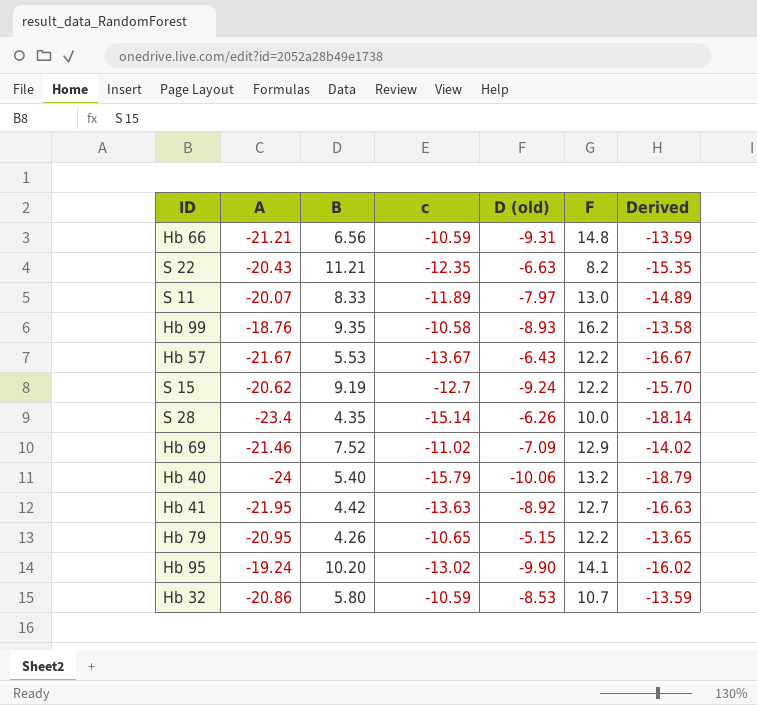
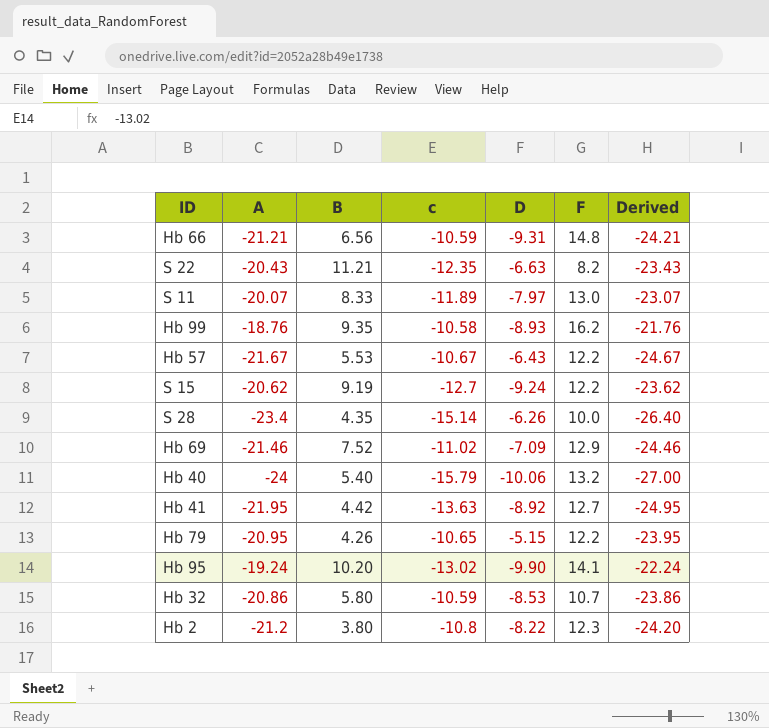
column name: D (old) -> D
column Derived | formula: [c] - 3 -> [A] - 3
Hb 57 | c: -13.67 -> -10.67
row Hb 2: none -> -21.2 | 3.80 | -10.8 | -8.22 | 12.3 | -24.20

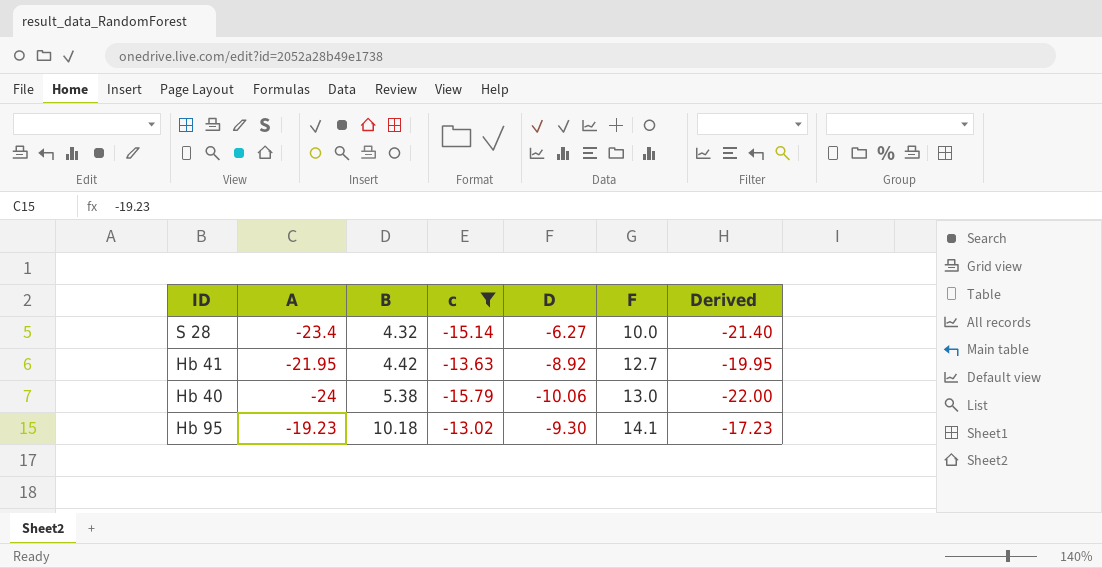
filter: none -> c <= -13.02
row order: none -> B ascending
column Derived | formula: [A] - 3 -> [A] + 2
S 28 | B: 4.35 -> 4.32
S 28 | D: -6.26 -> -6.27
Hb 40 | B: 5.40 -> 5.38
Hb 40 | F: 13.2 -> 13.0
Hb 95 | A: -19.24 -> -19.23
Hb 95 | B: 10.20 -> 10.18
Hb 95 | D: -9.90 -> -9.30

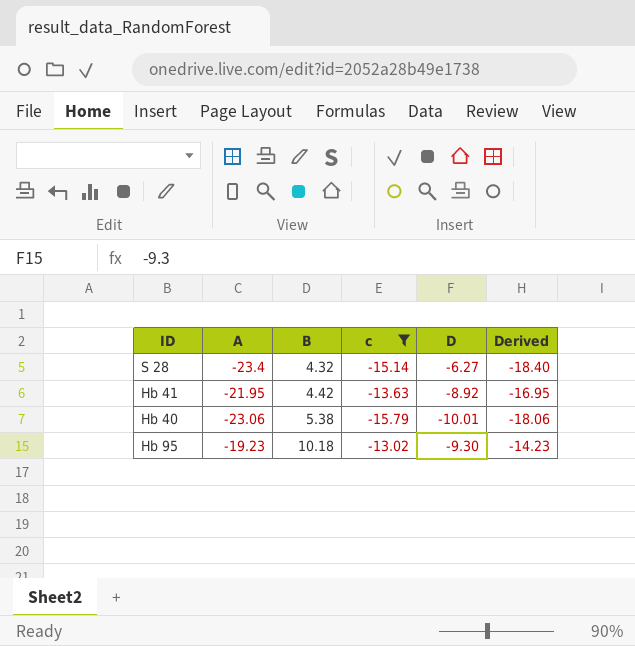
column F | position: 6 -> none
column Derived | formula: [A] + 2 -> [A] + 5
Hb 40 | A: -24 -> -23.06
Hb 40 | D: -10.06 -> -10.01

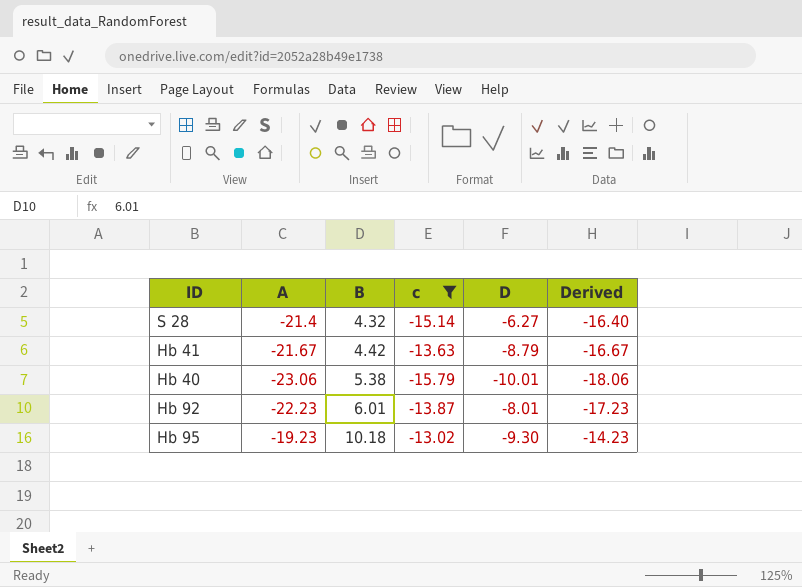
S 28 | A: -23.4 -> -21.4
S 28 | Derived: -18.40 -> -16.40
Hb 41 | A: -21.95 -> -21.67
Hb 41 | D: -8.92 -> -8.79
Hb 41 | Derived: -16.95 -> -16.67
row Hb 92: none -> -22.23 | 6.01 | -13.87 | -8.01 | -17.23

